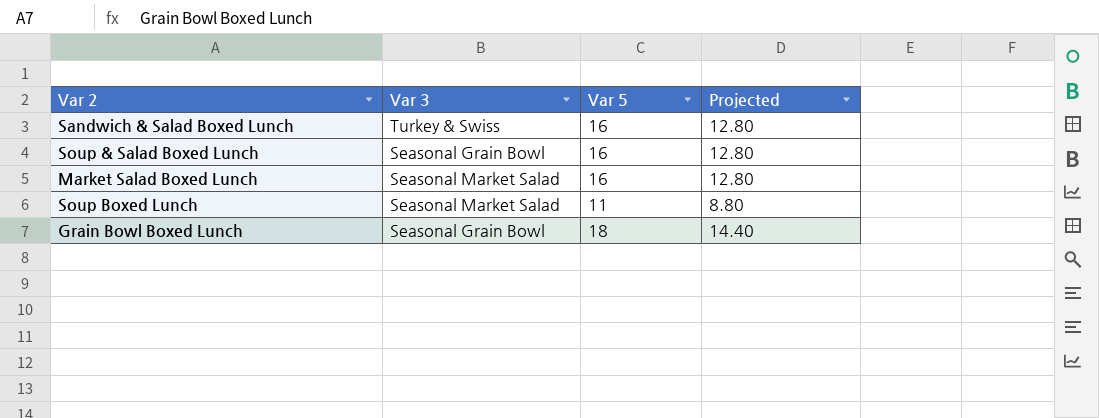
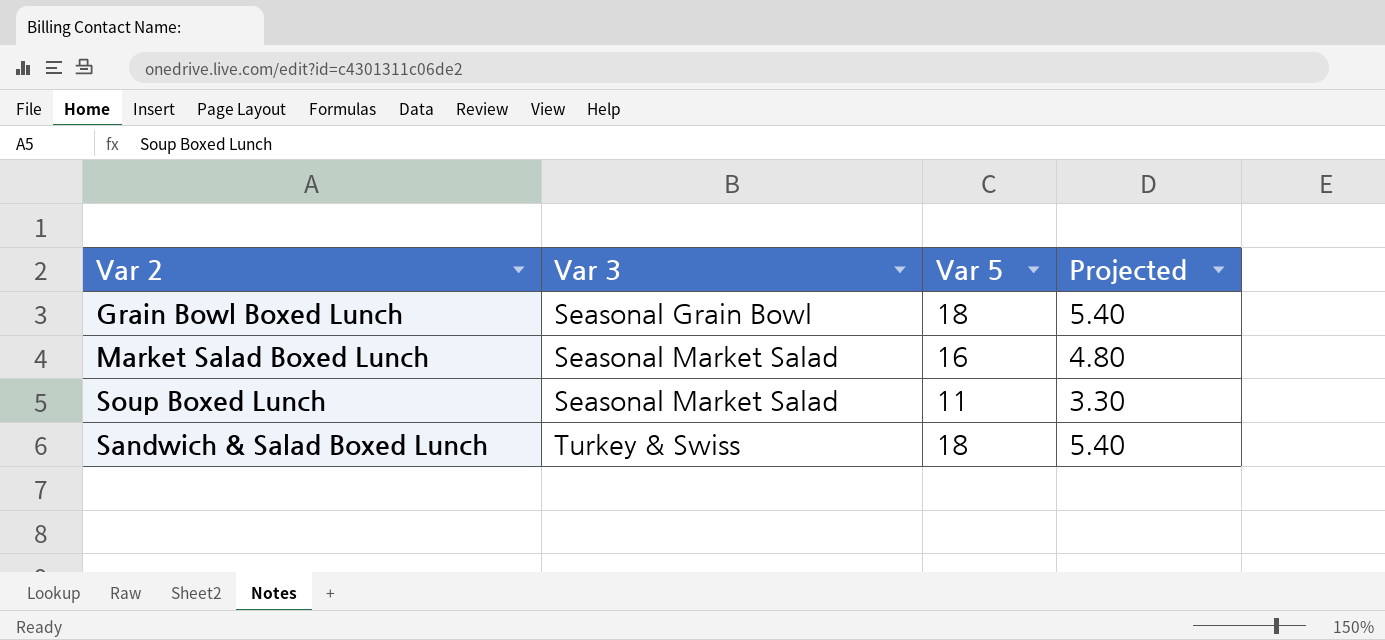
row order: none -> Var 3 ascending
column Projected | formula: [Var 5] * 0.8 -> [Var 5] * 0.3
row Soup & Salad Boxed Lunch: Seasonal Grain Bowl | 16 | 12.80 -> none
Sandwich & Salad Boxed Lunch | Var 5: 16 -> 18

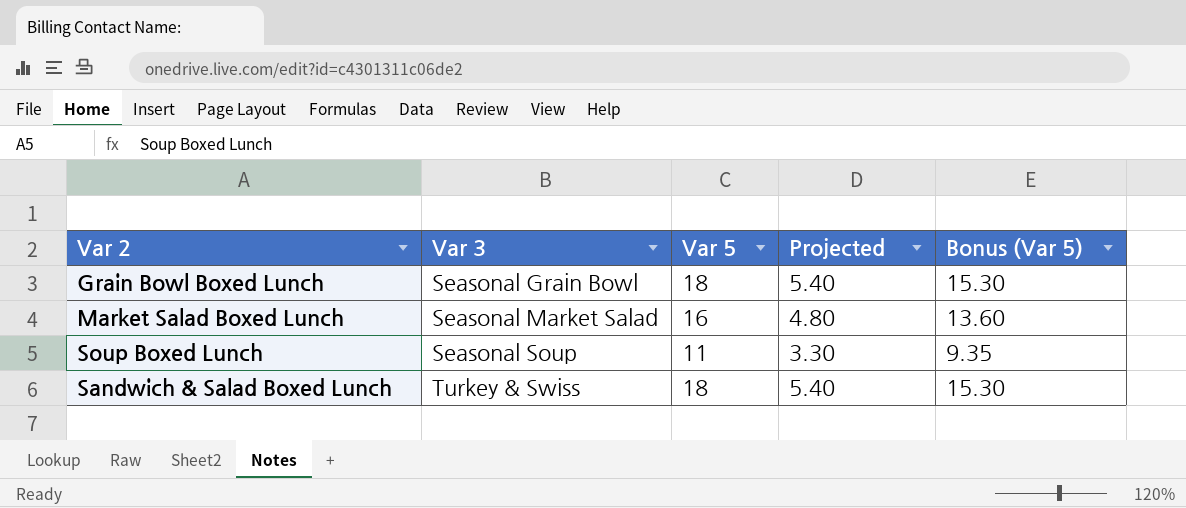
column Bonus (Var 5) | formula: none -> [Var 5] * 0.85
Soup Boxed Lunch | Var 3: Seasonal Market Salad -> Seasonal Soup

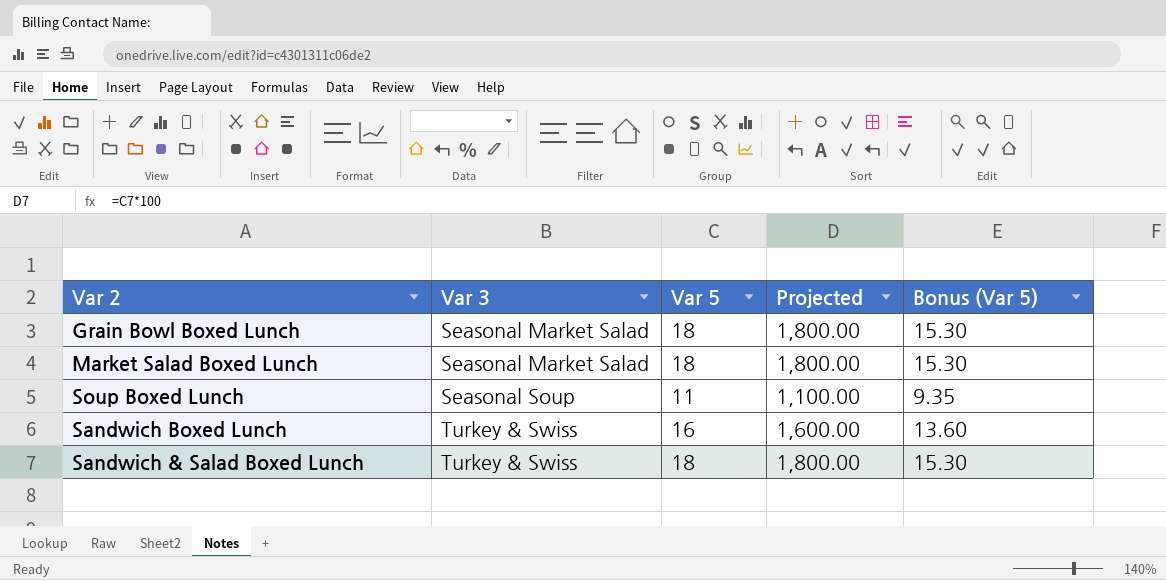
column Projected | formula: [Var 5] * 0.3 -> [Var 5] * 100
Grain Bowl Boxed Lunch | Var 3: Seasonal Grain Bowl -> Seasonal Market Salad
Market Salad Boxed Lunch | Var 5: 16 -> 18
Market Salad Boxed Lunch | Bonus (Var 5): 13.60 -> 15.30
row Sandwich Boxed Lunch: none -> Turkey & Swiss | 16 | 1,600.00 | 13.60

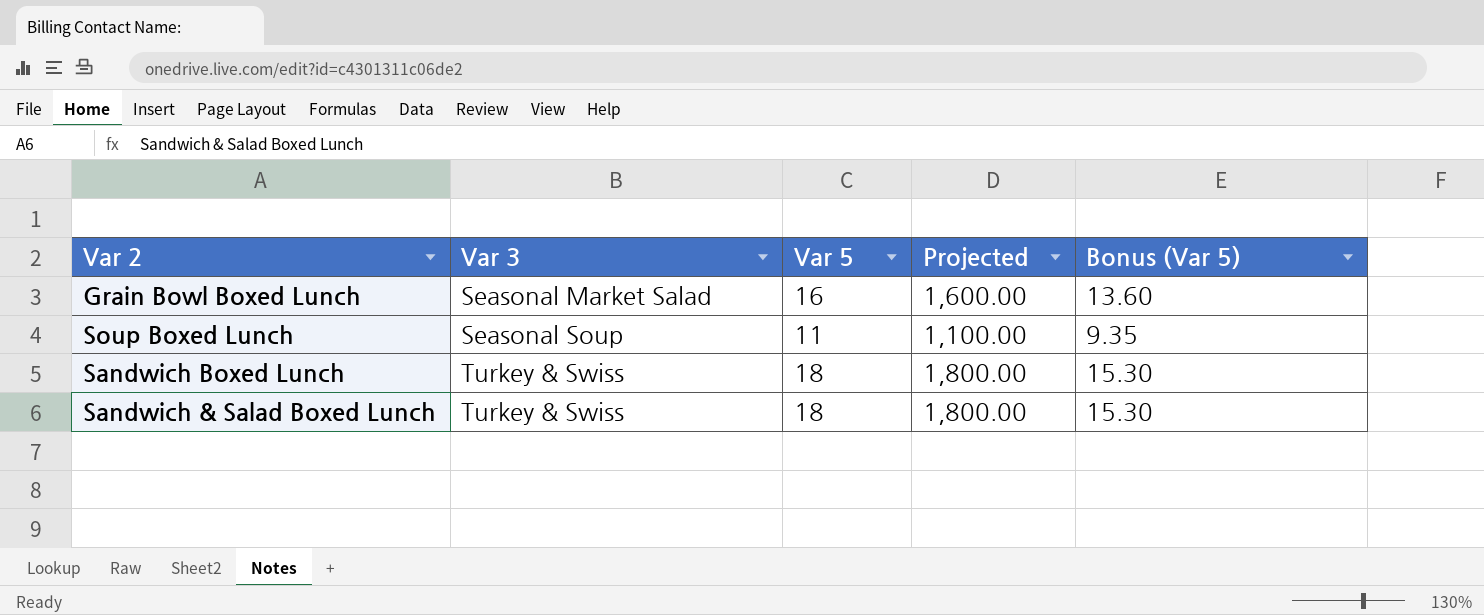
row Market Salad Boxed Lunch: Seasonal Market Salad | 18 | 1,800.00 | 15.30 -> none
Grain Bowl Boxed Lunch | Var 5: 18 -> 16
Grain Bowl Boxed Lunch | Projected: 1,800.00 -> 1,600.00
Grain Bowl Boxed Lunch | Bonus (Var 5): 15.30 -> 13.60
Sandwich Boxed Lunch | Var 5: 16 -> 18
Sandwich Boxed Lunch | Projected: 1,600.00 -> 1,800.00
Sandwich Boxed Lunch | Bonus (Var 5): 13.60 -> 15.30

